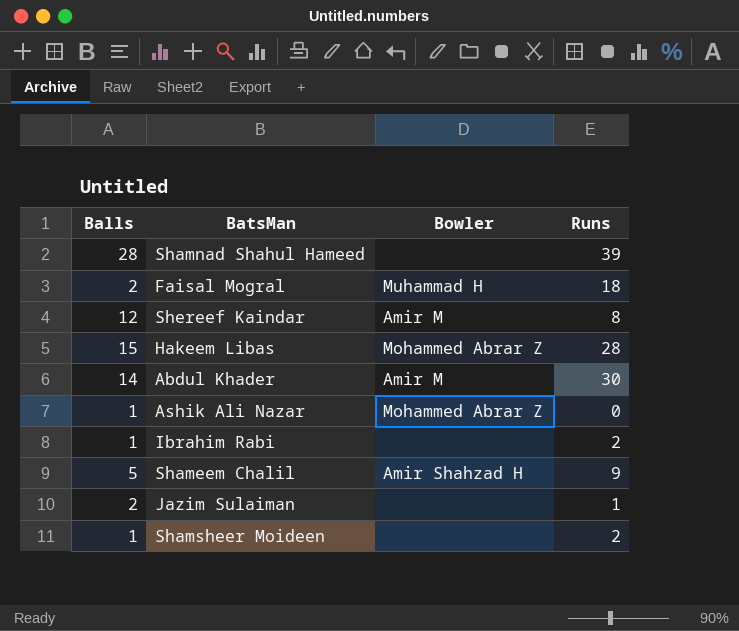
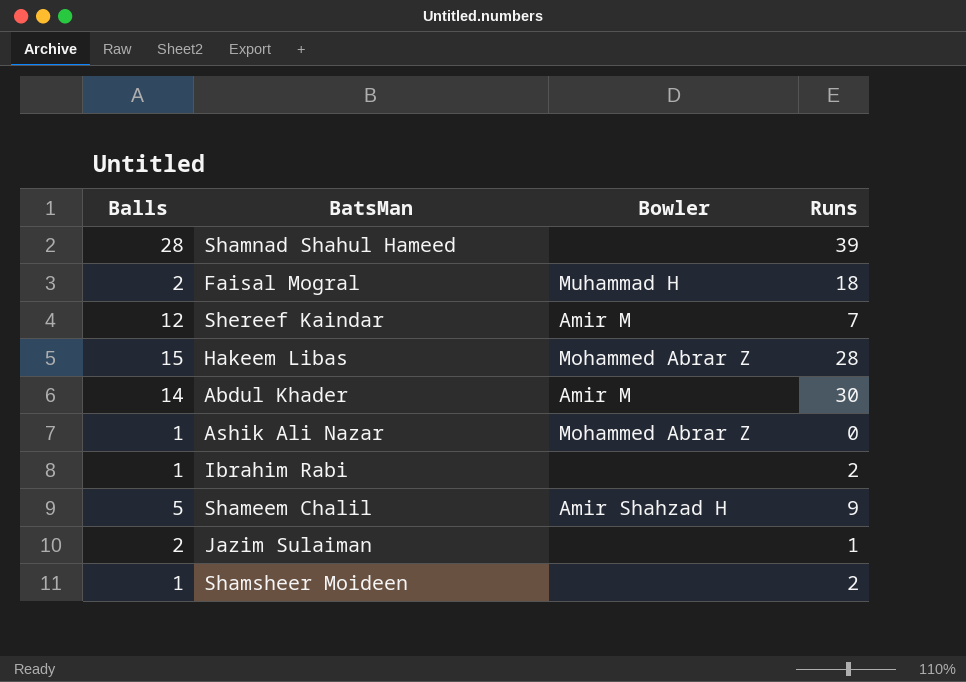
Shereef Kaindar | Runs: 8 -> 7

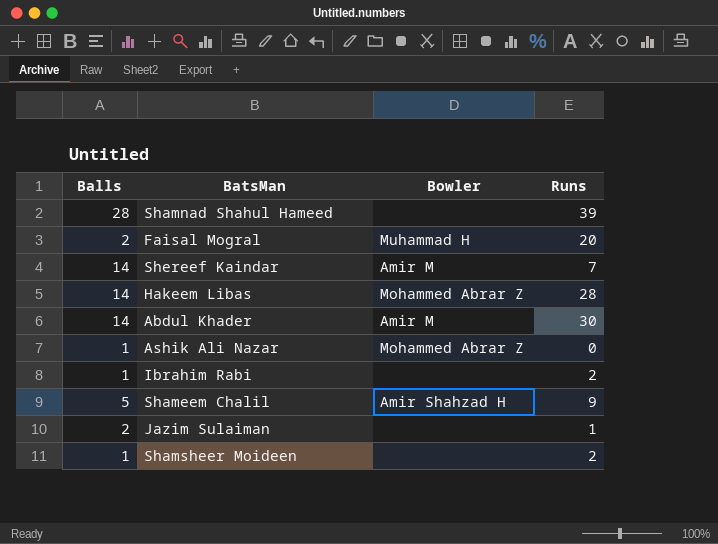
Faisal Mogral | Runs: 18 -> 20
Shereef Kaindar | Balls: 12 -> 14
Hakeem Libas | Balls: 15 -> 14

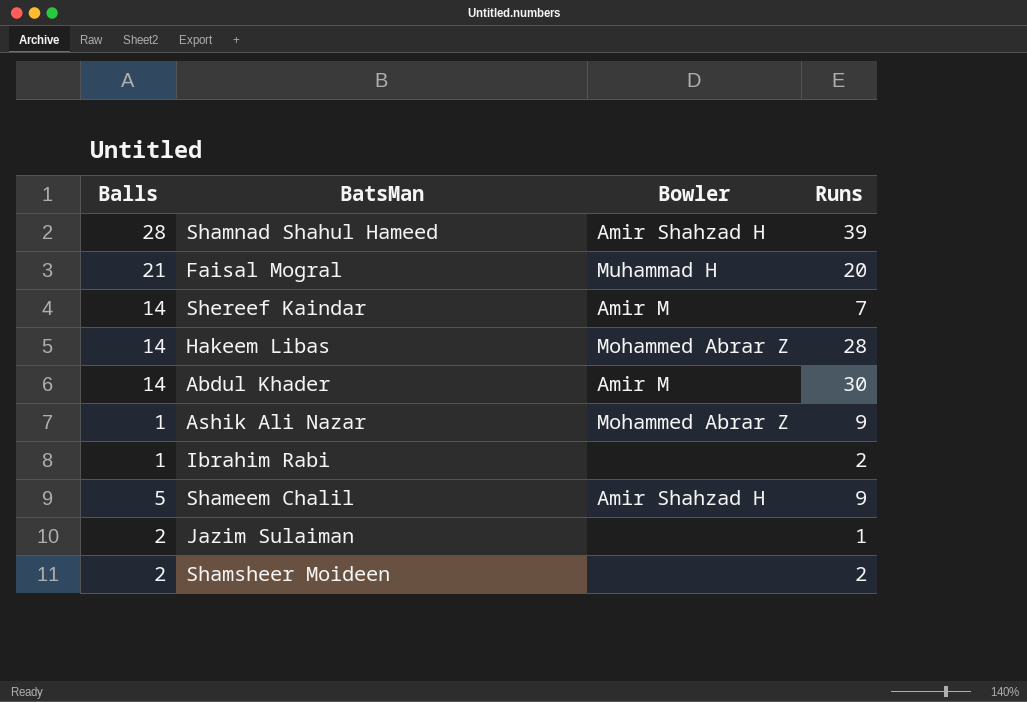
Shamnad Shahul Hameed | Bowler: none -> Amir Shahzad H
Faisal Mogral | Balls: 2 -> 21
Ashik Ali Nazar | Runs: 0 -> 9
Shamsheer Moideen | Balls: 1 -> 2

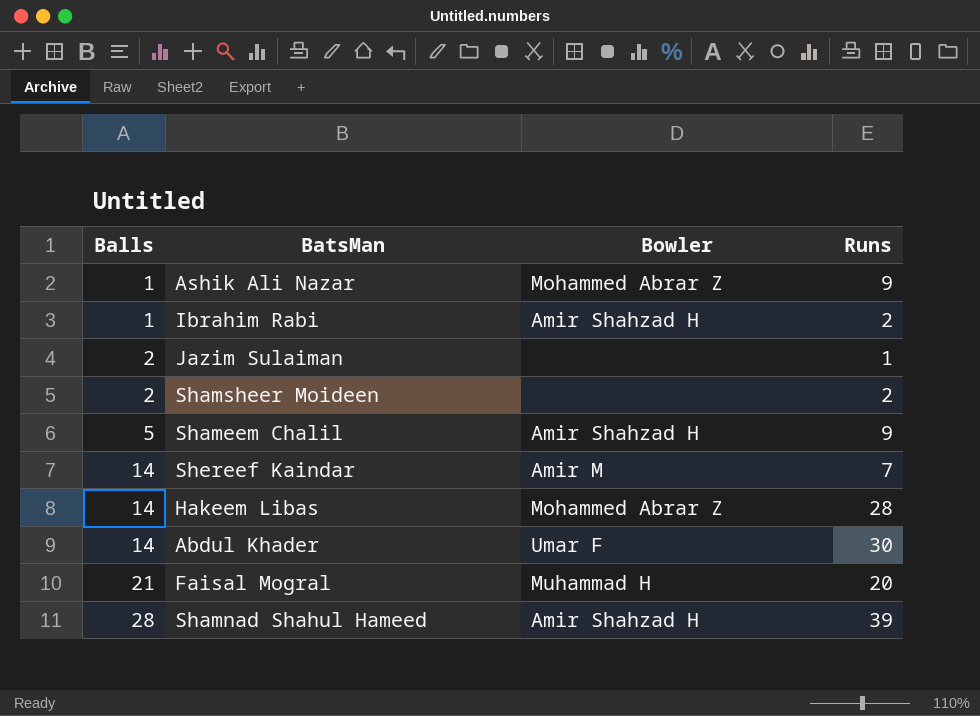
row order: none -> Balls ascending
Ibrahim Rabi | Bowler: none -> Amir Shahzad H
Abdul Khader | Bowler: Amir M -> Umar F

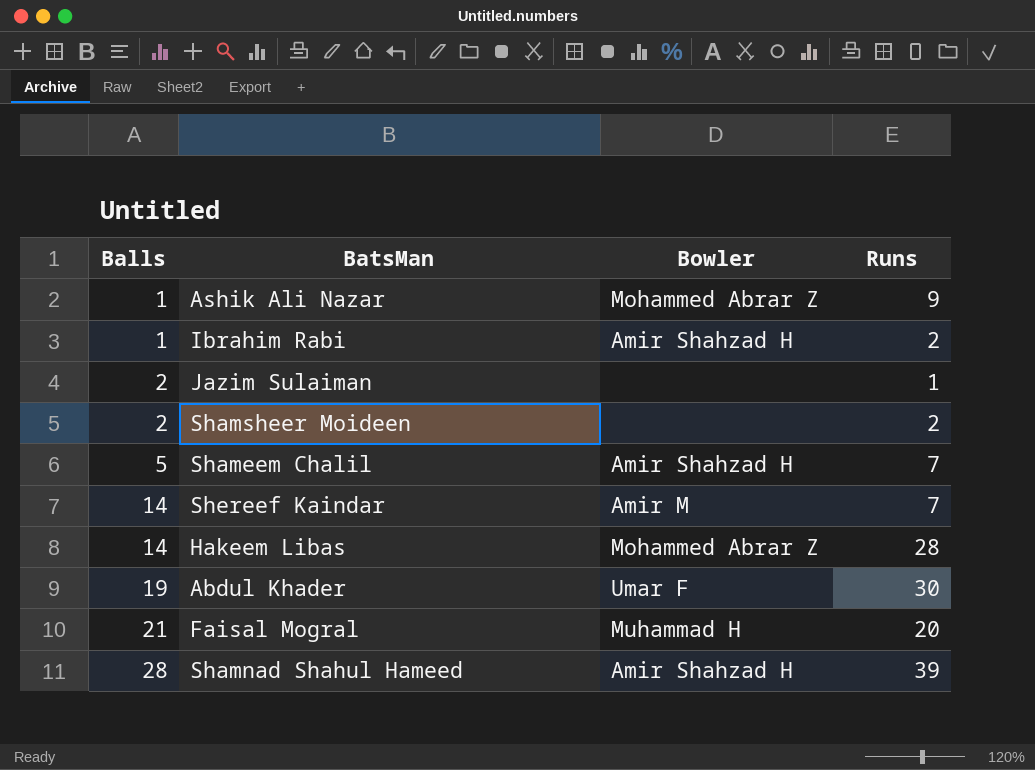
Shameem Chalil | Runs: 9 -> 7
Abdul Khader | Balls: 14 -> 19

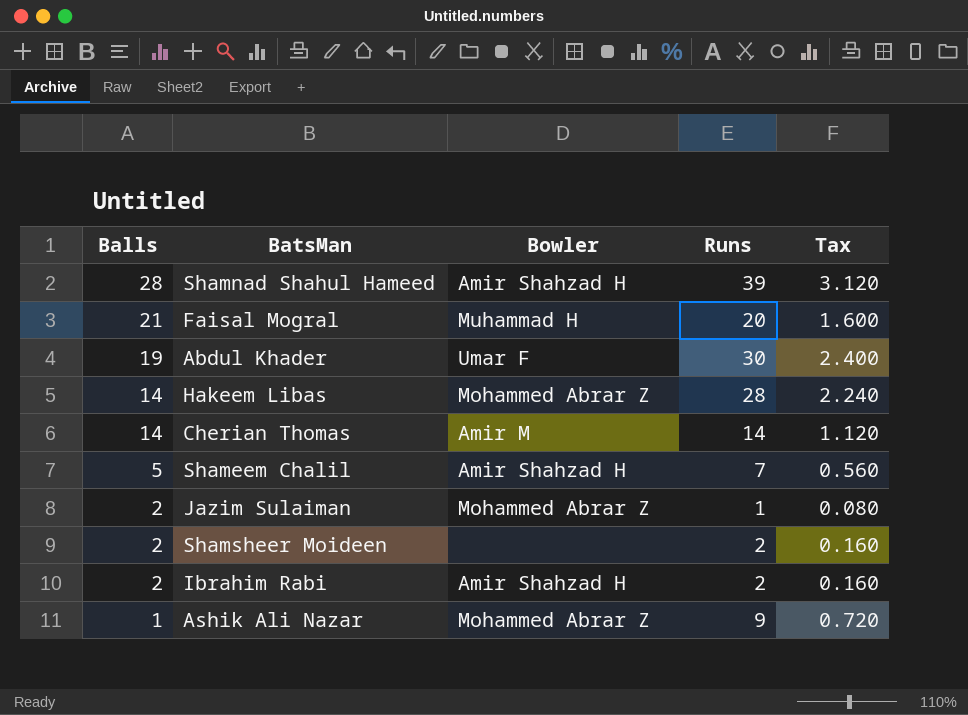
row order: Balls ascending -> Balls descending
column Tax | formula: none -> [Runs] * 0.08
row Shereef Kaindar: 14 | Amir M | 7 -> none
row Cherian Thomas: none -> 14 | Amir M | 14 | 1.120
Jazim Sulaiman | Bowler: none -> Mohammed Abrar Z
Ibrahim Rabi | Balls: 1 -> 2

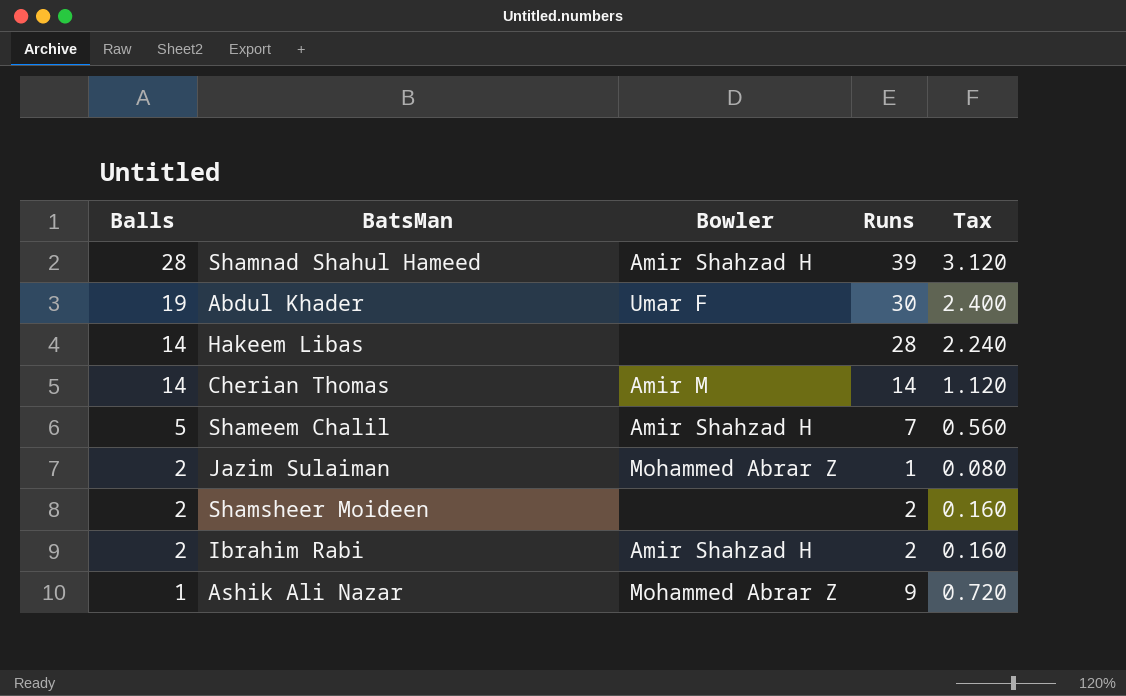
row Faisal Mogral: 21 | Muhammad H | 20 | 1.600 -> none
Hakeem Libas | Bowler: Mohammed Abrar Z -> none

